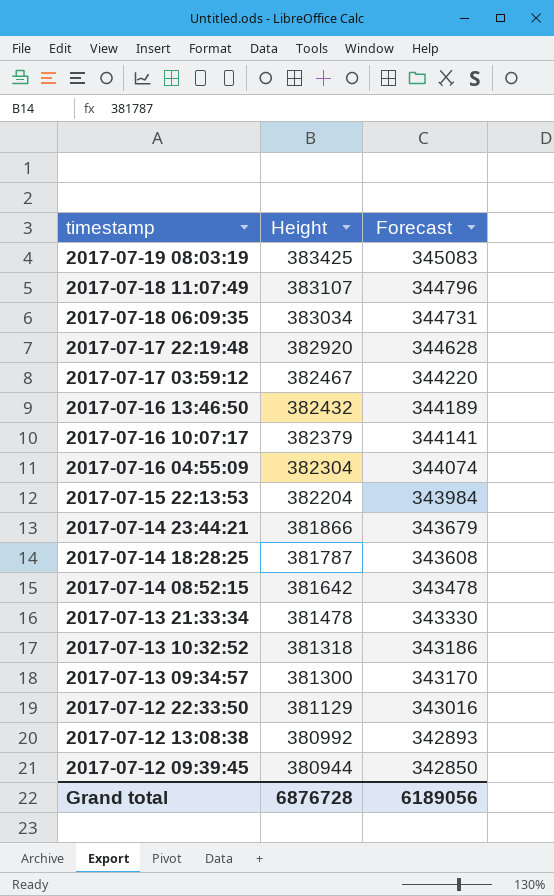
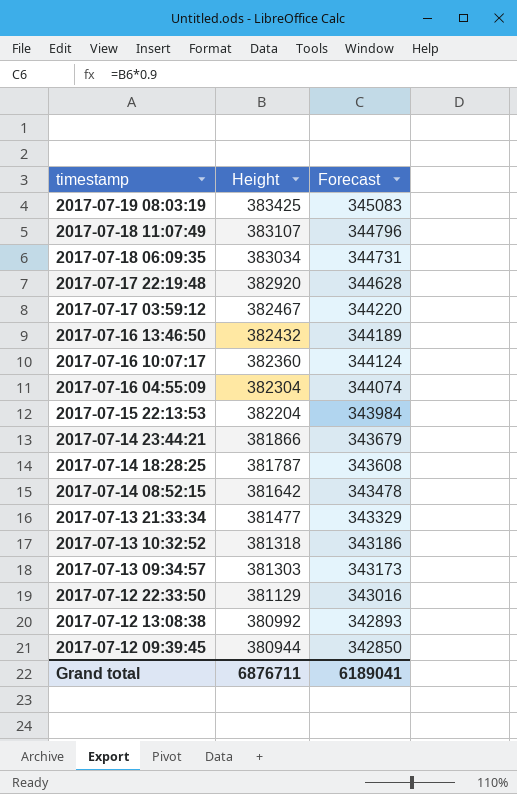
2017-07-16 10:07:17 | Height: 382379 -> 382360
2017-07-16 10:07:17 | Forecast: 344141 -> 344124
2017-07-13 21:33:34 | Height: 381478 -> 381477
2017-07-13 21:33:34 | Forecast: 343330 -> 343329
2017-07-13 09:34:57 | Height: 381300 -> 381303
2017-07-13 09:34:57 | Forecast: 343170 -> 343173
Grand total | Height: 6876728 -> 6876711
Grand total | Forecast: 6189056 -> 6189041

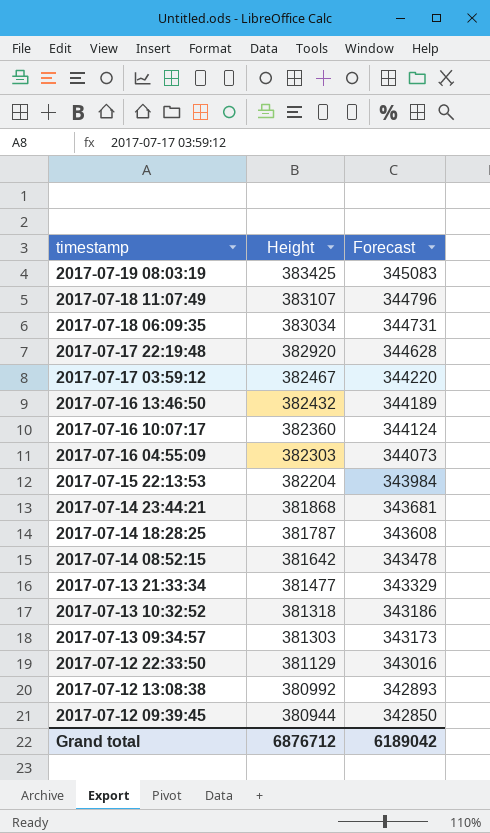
2017-07-16 04:55:09 | Height: 382304 -> 382303
2017-07-16 04:55:09 | Forecast: 344074 -> 344073
2017-07-14 23:44:21 | Height: 381866 -> 381868
2017-07-14 23:44:21 | Forecast: 343679 -> 343681
Grand total | Height: 6876711 -> 6876712
Grand total | Forecast: 6189041 -> 6189042

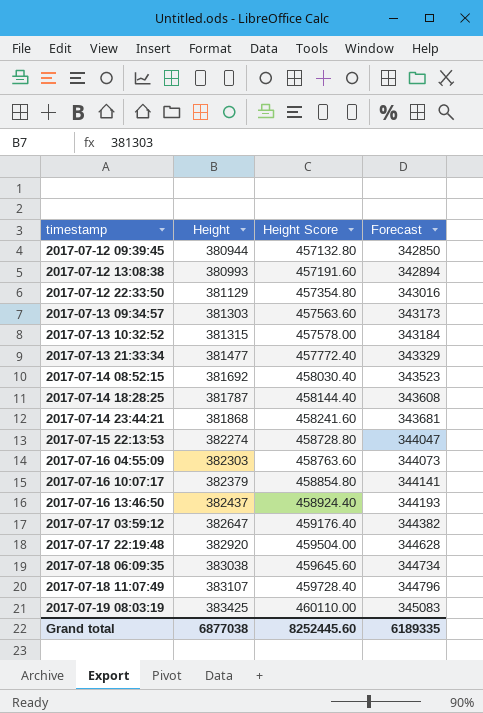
row order: timestamp descending -> timestamp ascending
column Height Score | formula: none -> [Height] * 1.2
2017-07-12 13:08:38 | Height: 380992 -> 380993
2017-07-12 13:08:38 | Forecast: 342893 -> 342894
2017-07-13 10:32:52 | Height: 381318 -> 381315
2017-07-13 10:32:52 | Forecast: 343186 -> 343184
2017-07-14 08:52:15 | Height: 381642 -> 381692
2017-07-14 08:52:15 | Forecast: 343478 -> 343523
2017-07-15 22:13:53 | Height: 382204 -> 382274
2017-07-15 22:13:53 | Forecast: 343984 -> 344047
2017-07-16 10:07:17 | Height: 382360 -> 382379
2017-07-16 10:07:17 | Forecast: 344124 -> 344141
2017-07-16 13:46:50 | Height: 382432 -> 382437
2017-07-16 13:46:50 | Forecast: 344189 -> 344193
2017-07-17 03:59:12 | Height: 382467 -> 382647
2017-07-17 03:59:12 | Forecast: 344220 -> 344382
2017-07-18 06:09:35 | Height: 383034 -> 383038
2017-07-18 06:09:35 | Forecast: 344731 -> 344734
Grand total | Height: 6876712 -> 6877038
Grand total | Forecast: 6189042 -> 6189335

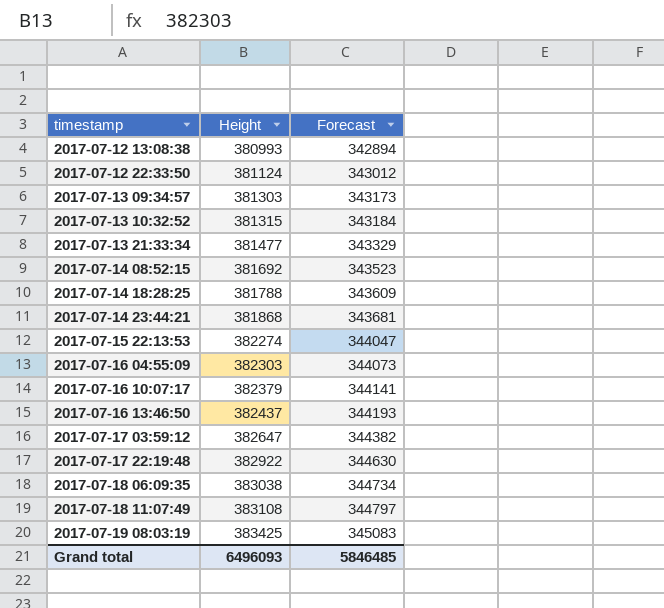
column Height Score | formula: [Height] * 1.2 -> none
row 2017-07-12 09:39:45: 380944 | 457132.80 | 342850 -> none
2017-07-12 22:33:50 | Height: 381129 -> 381124
2017-07-12 22:33:50 | Forecast: 343016 -> 343012
2017-07-14 18:28:25 | Height: 381787 -> 381788
2017-07-14 18:28:25 | Forecast: 343608 -> 343609
2017-07-17 22:19:48 | Height: 382920 -> 382922
2017-07-17 22:19:48 | Forecast: 344628 -> 344630
2017-07-18 11:07:49 | Height: 383107 -> 383108
2017-07-18 11:07:49 | Forecast: 344796 -> 344797
Grand total | Height: 6877038 -> 6496093
Grand total | Forecast: 6189335 -> 5846485

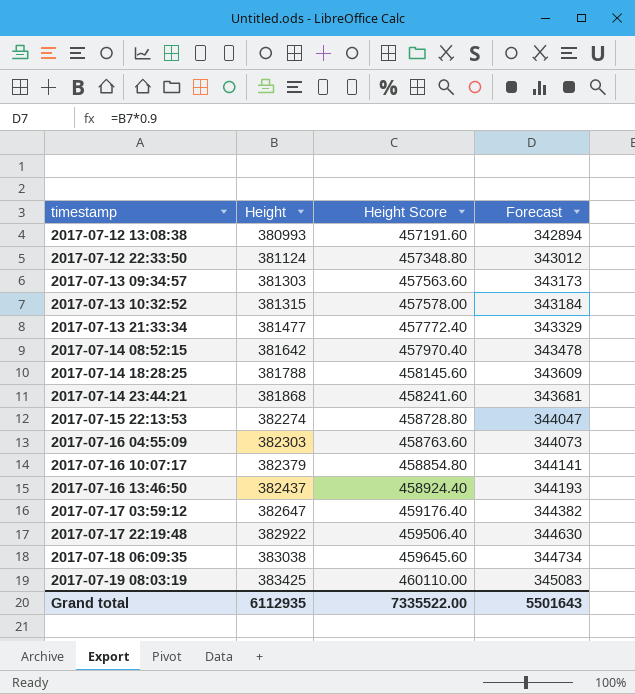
column Height Score | formula: none -> [Height] * 1.2
row 2017-07-18 11:07:49: 383108 | 344797 -> none
2017-07-14 08:52:15 | Height: 381692 -> 381642
2017-07-14 08:52:15 | Forecast: 343523 -> 343478
Grand total | Height: 6496093 -> 6112935
Grand total | Forecast: 5846485 -> 5501643

